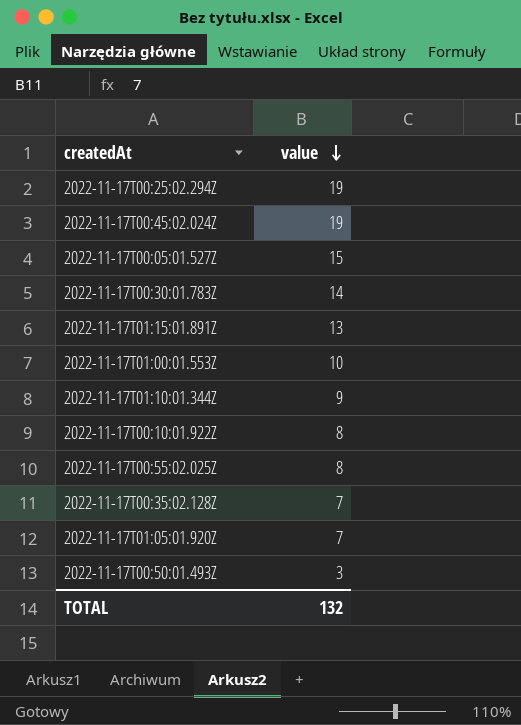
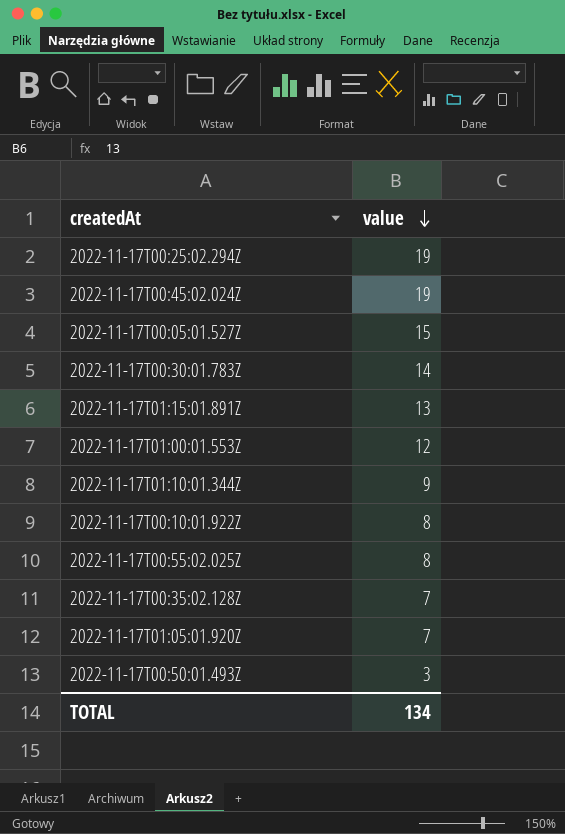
2022-11-17T01:00:01.553Z | value: 10 -> 12
TOTAL | value: 132 -> 134

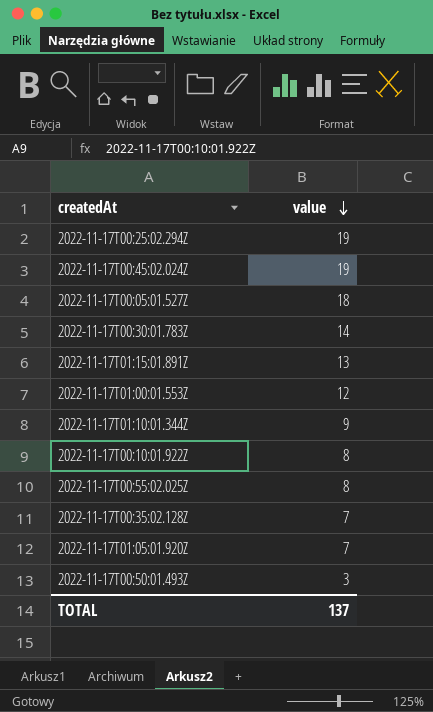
2022-11-17T00:05:01.527Z | value: 15 -> 18
TOTAL | value: 134 -> 137

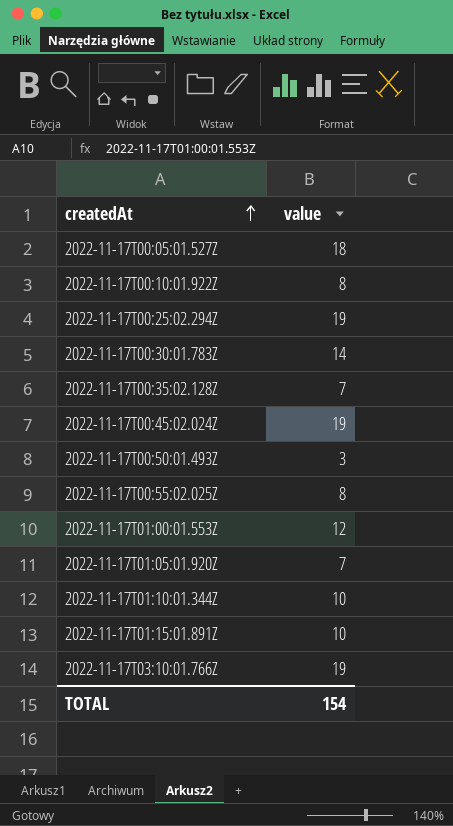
row order: value descending -> createdAt ascending
2022-11-17T01:10:01.344Z | value: 9 -> 10
2022-11-17T01:15:01.891Z | value: 13 -> 10
row 2022-11-17T03:10:01.766Z: none -> 19
TOTAL | value: 137 -> 154

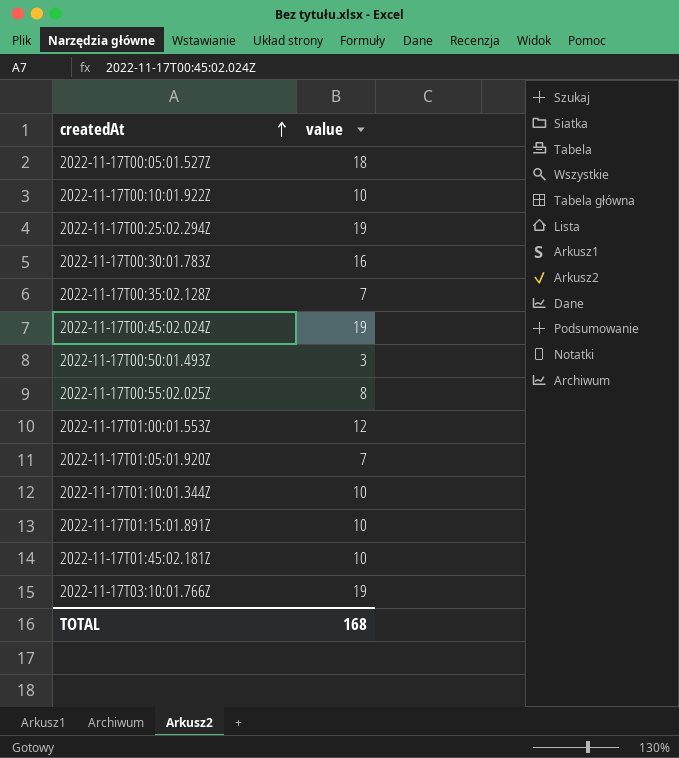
2022-11-17T00:10:01.922Z | value: 8 -> 10
2022-11-17T00:30:01.783Z | value: 14 -> 16
row 2022-11-17T01:45:02.181Z: none -> 10
TOTAL | value: 154 -> 168

